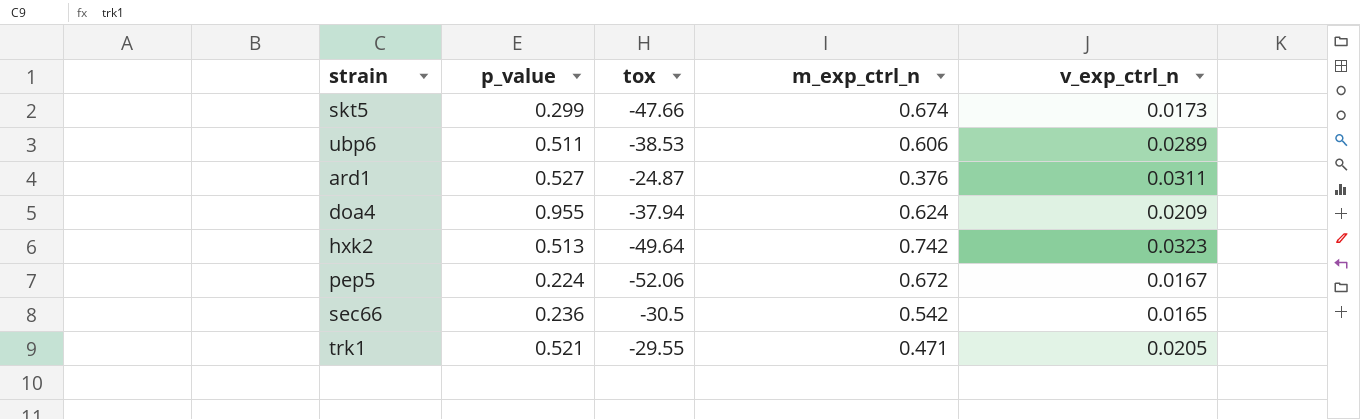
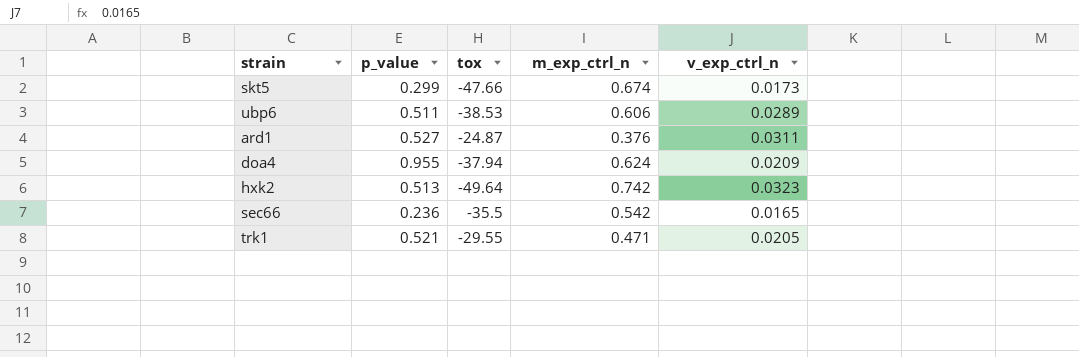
row pep5: 0.224 | -52.06 | 0.672 | 0.0167 -> none
sec66 | tox: -30.5 -> -35.5

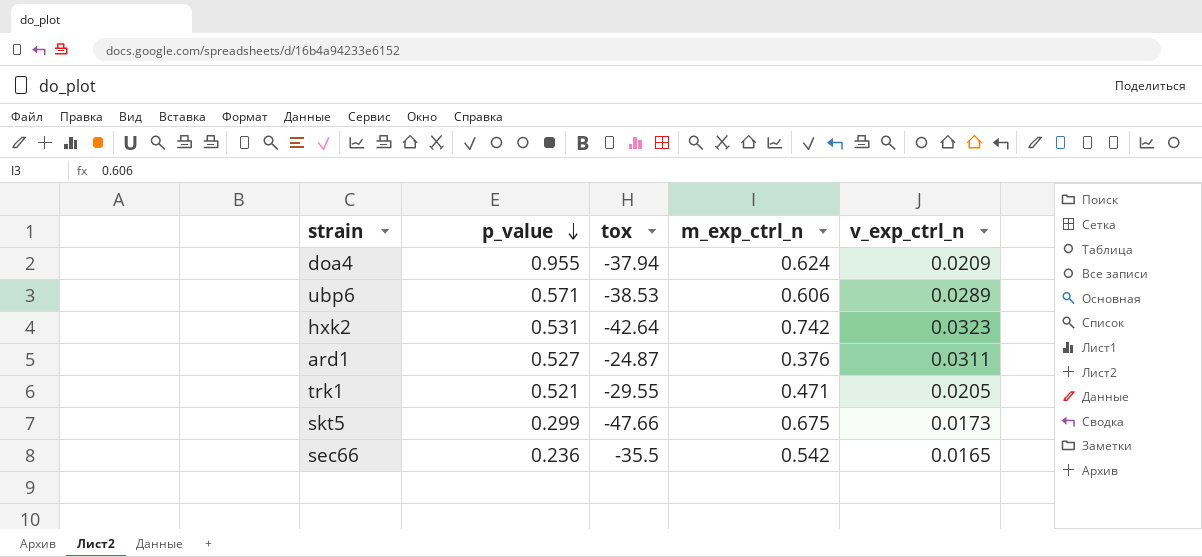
row order: none -> p_value descending
ubp6 | p_value: 0.511 -> 0.571
hxk2 | p_value: 0.513 -> 0.531
hxk2 | tox: -49.64 -> -42.64
skt5 | m_exp_ctrl_n: 0.674 -> 0.675

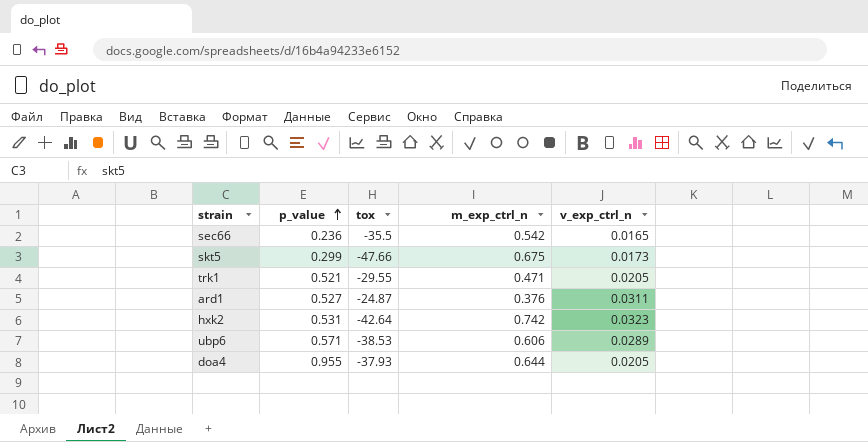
row order: p_value descending -> p_value ascending
doa4 | tox: -37.94 -> -37.93
doa4 | m_exp_ctrl_n: 0.624 -> 0.644
doa4 | v_exp_ctrl_n: 0.0209 -> 0.0205

